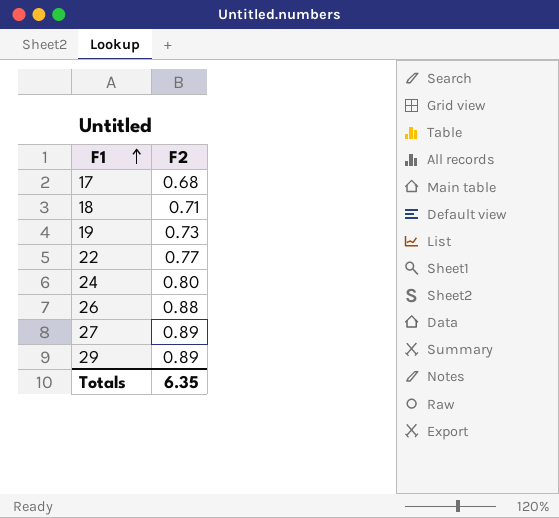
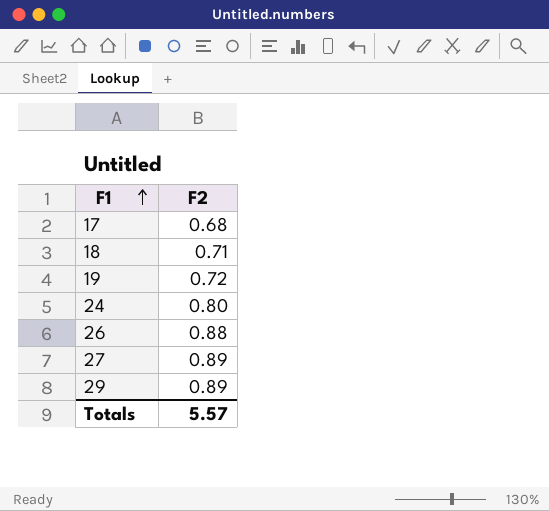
row 22: 0.77 -> none
19 | F2: 0.73 -> 0.72
Totals | F2: 6.35 -> 5.57

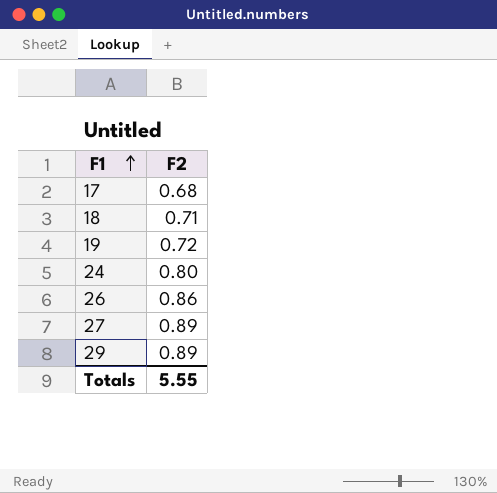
26 | F2: 0.88 -> 0.86
Totals | F2: 5.57 -> 5.55

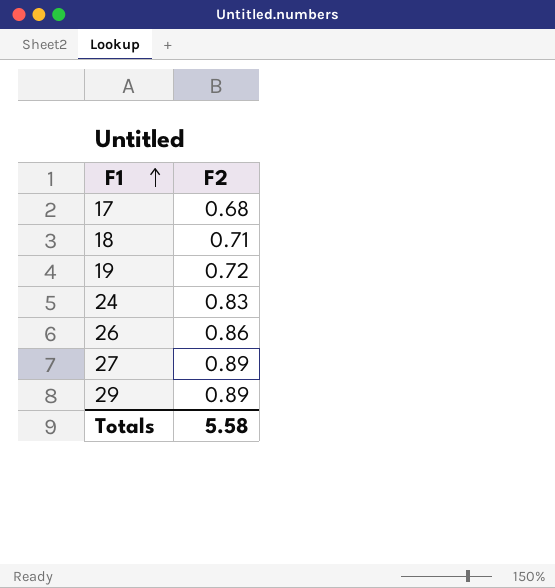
24 | F2: 0.80 -> 0.83
Totals | F2: 5.55 -> 5.58

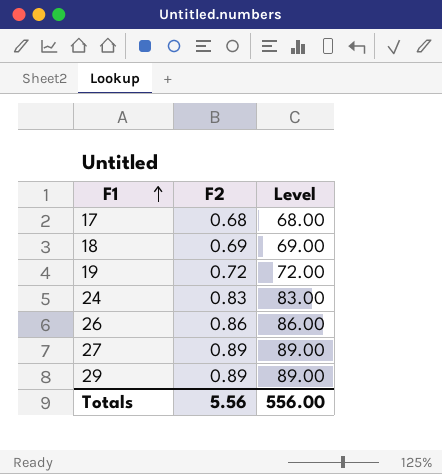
column Level | formula: none -> [F2] * 100
18 | F2: 0.71 -> 0.69
Totals | F2: 5.58 -> 5.56

